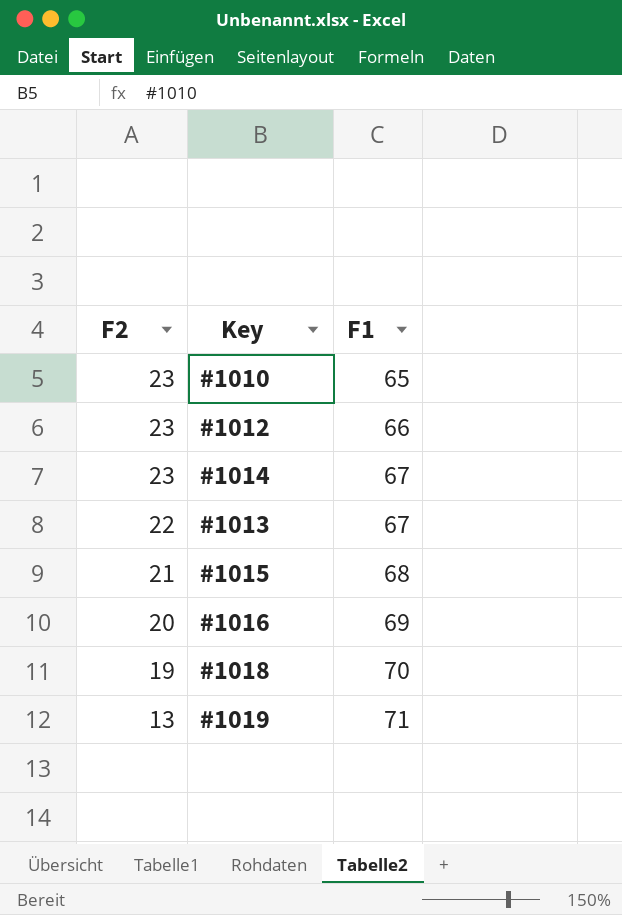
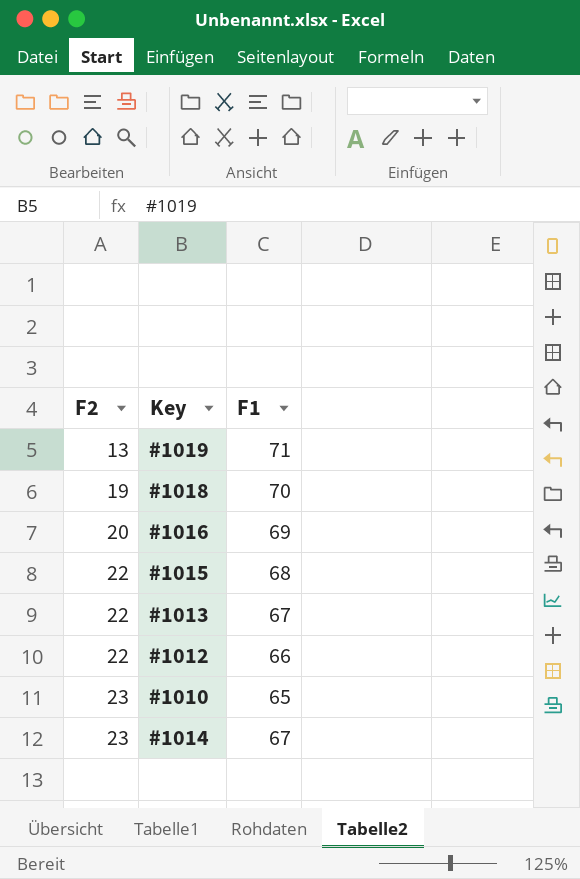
row order: F2 descending -> F2 ascending
#1015 | F2: 21 -> 22
#1012 | F2: 23 -> 22

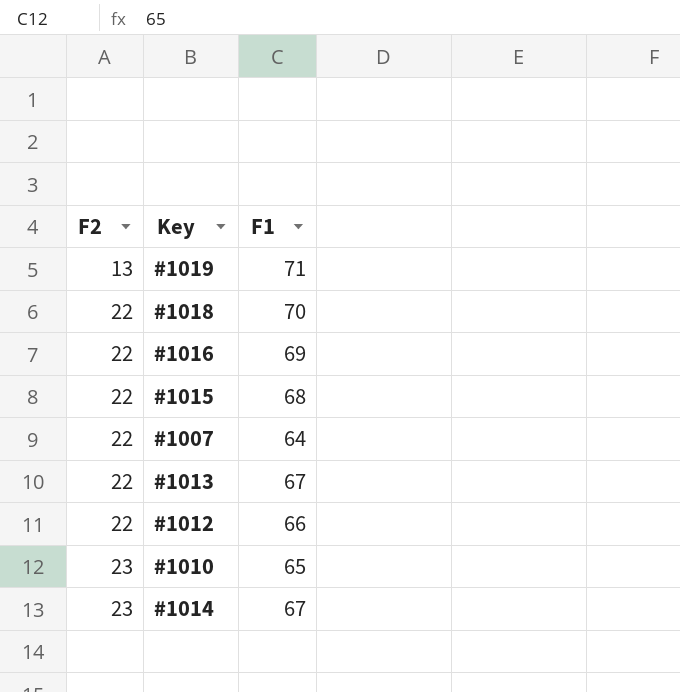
#1018 | F2: 19 -> 22
#1016 | F2: 20 -> 22
row #1007: none -> 22 | 64

